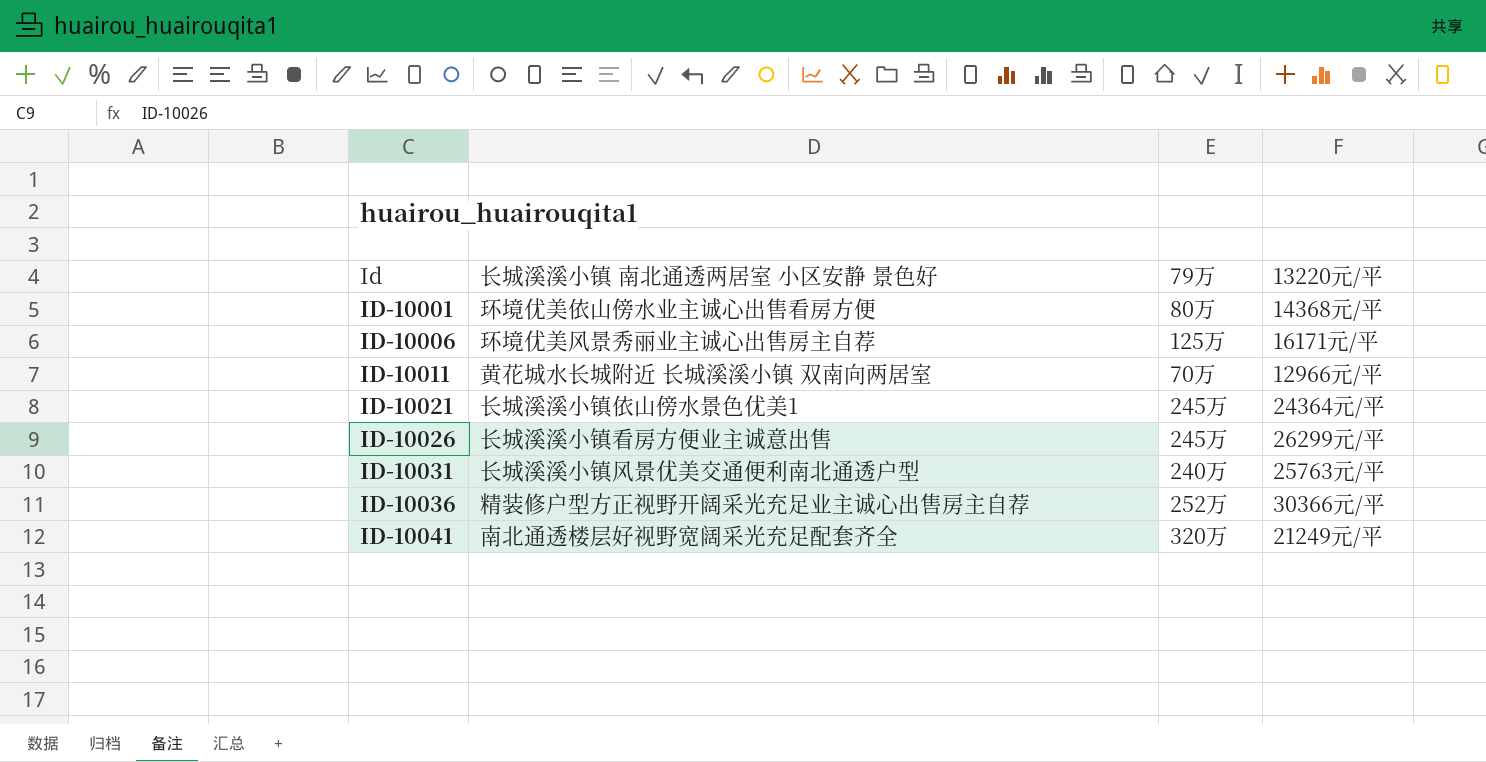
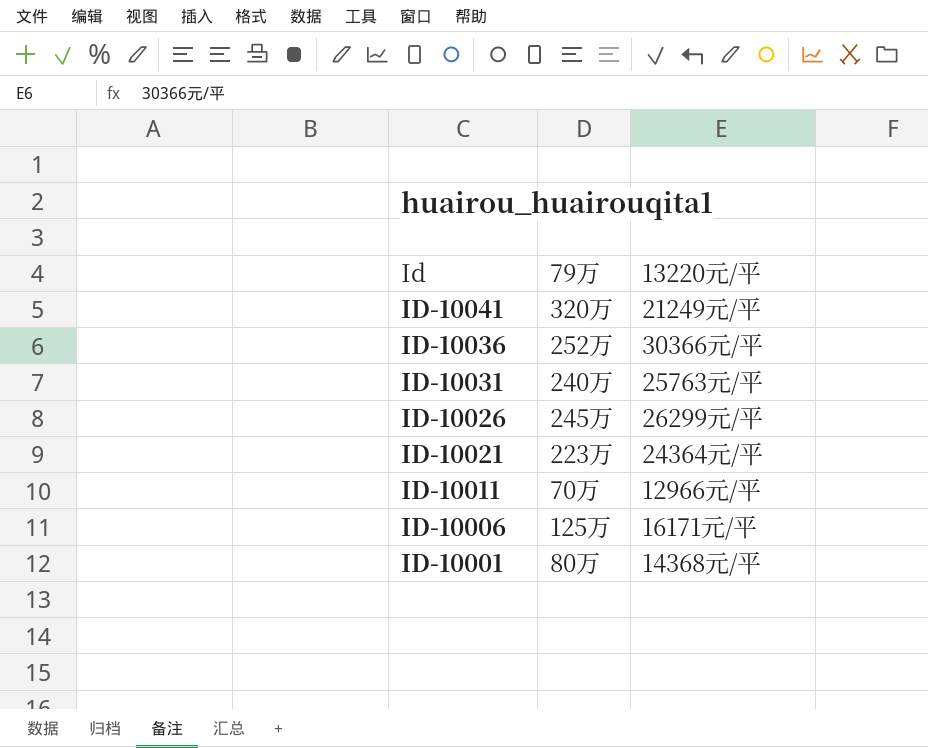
row order: Id ascending -> Id descending
column 长城溪溪小镇 南北通透两居室 小区安静 景色好 | position: 2 -> none
ID-10021 | 79万: 245万 -> 223万

